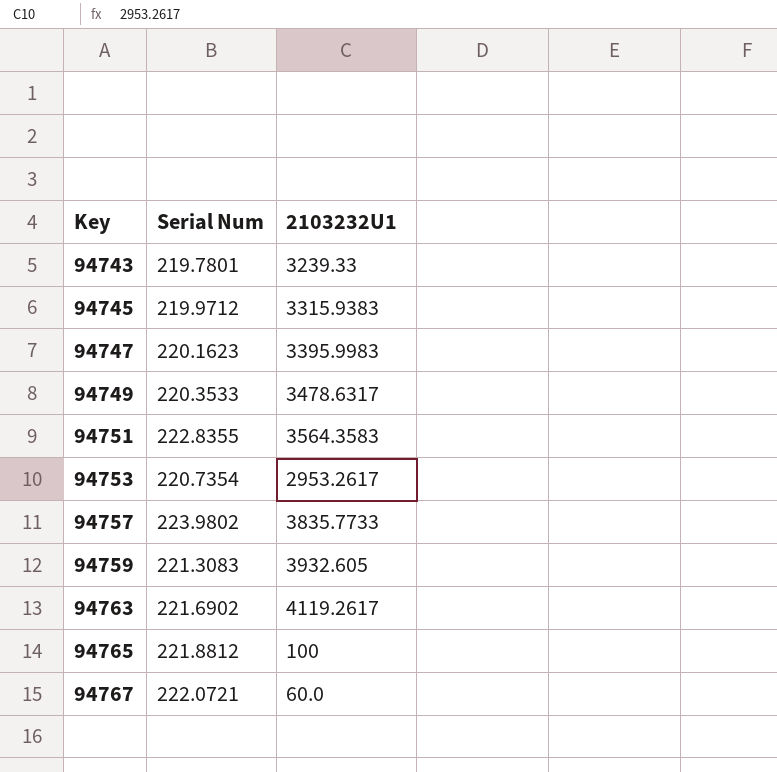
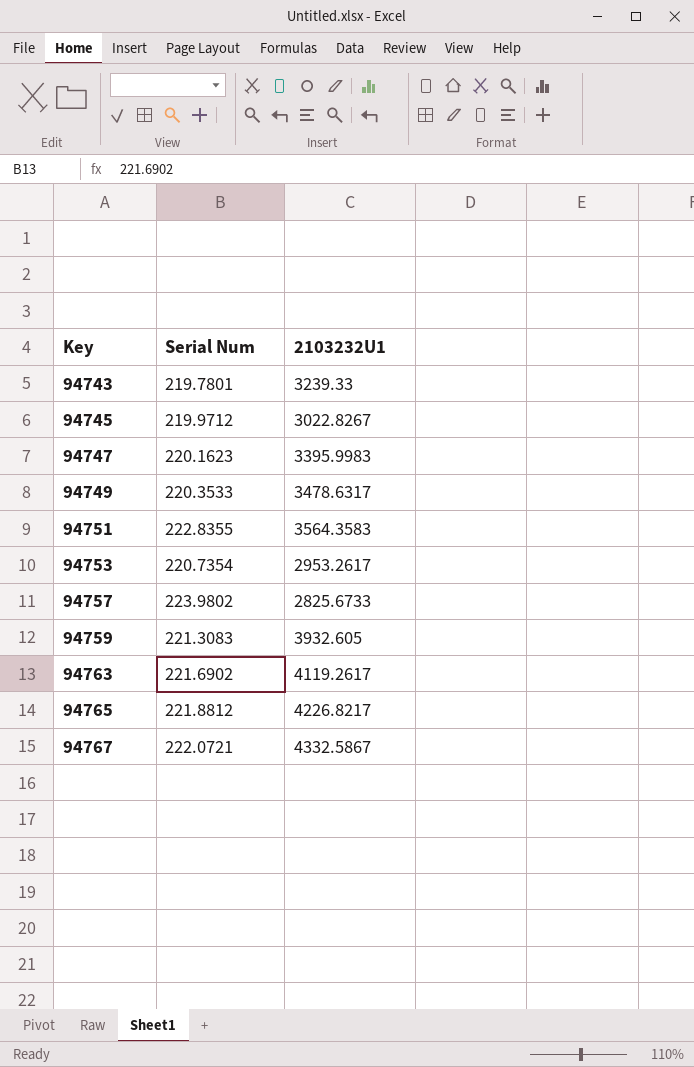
94745 | 2103232U1: 3315.9383 -> 3022.8267
94757 | 2103232U1: 3835.7733 -> 2825.6733
94765 | 2103232U1: 100 -> 4226.8217
94767 | 2103232U1: 60.0 -> 4332.5867

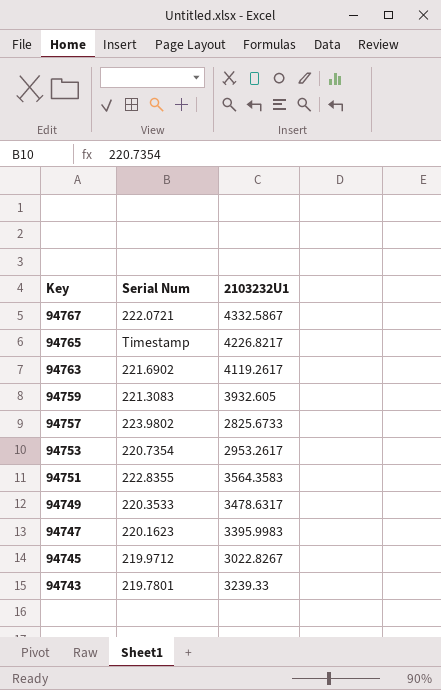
row order: Key ascending -> Key descending
94765 | Serial Num: 221.8812 -> Timestamp

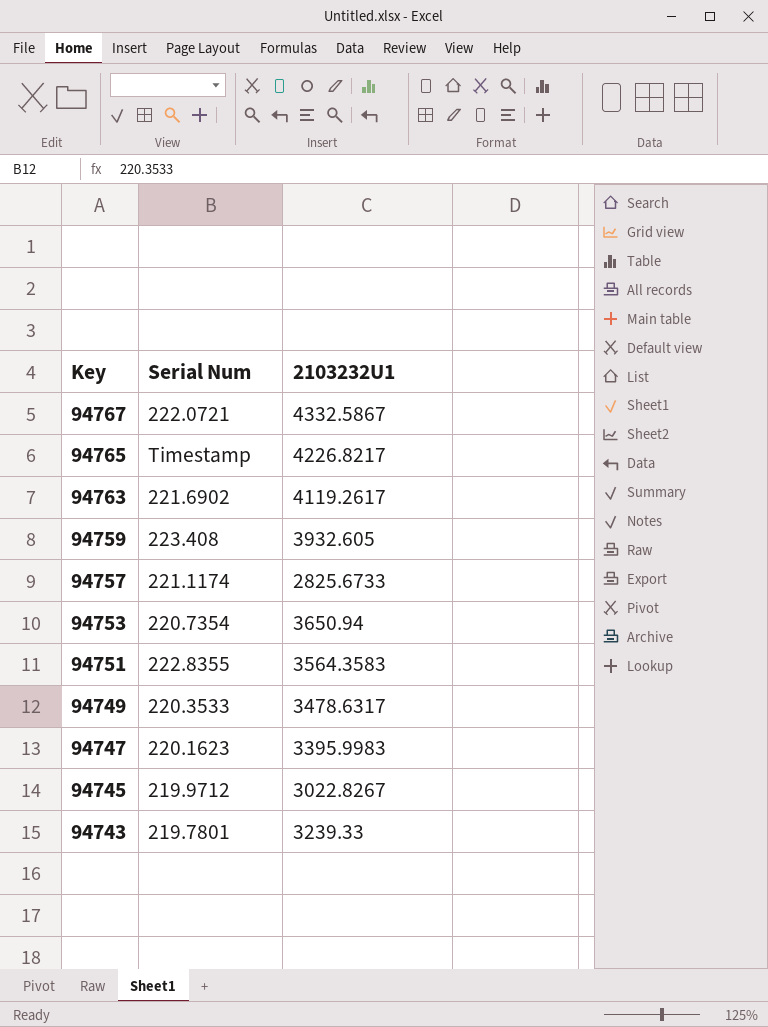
94759 | Serial Num: 221.3083 -> 223.408
94757 | Serial Num: 223.9802 -> 221.1174
94753 | 2103232U1: 2953.2617 -> 3650.94

